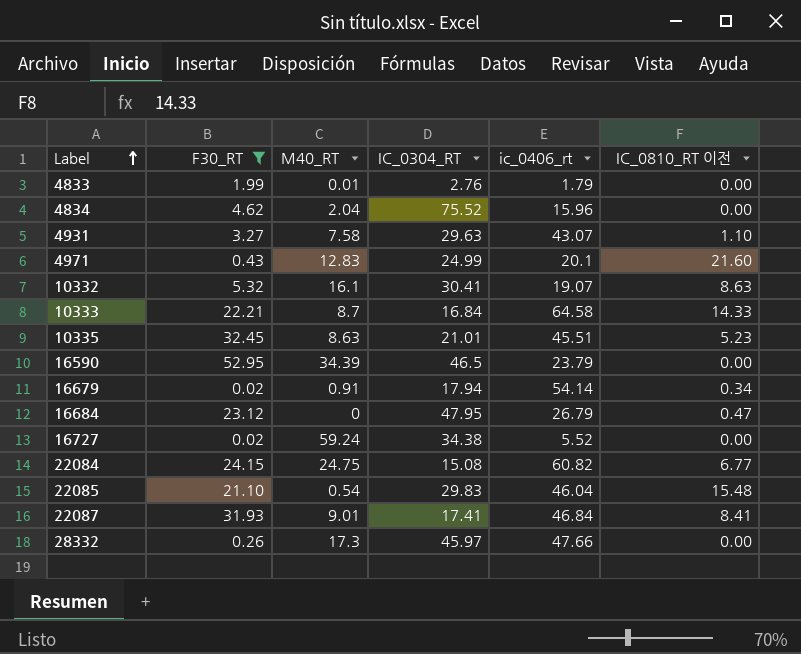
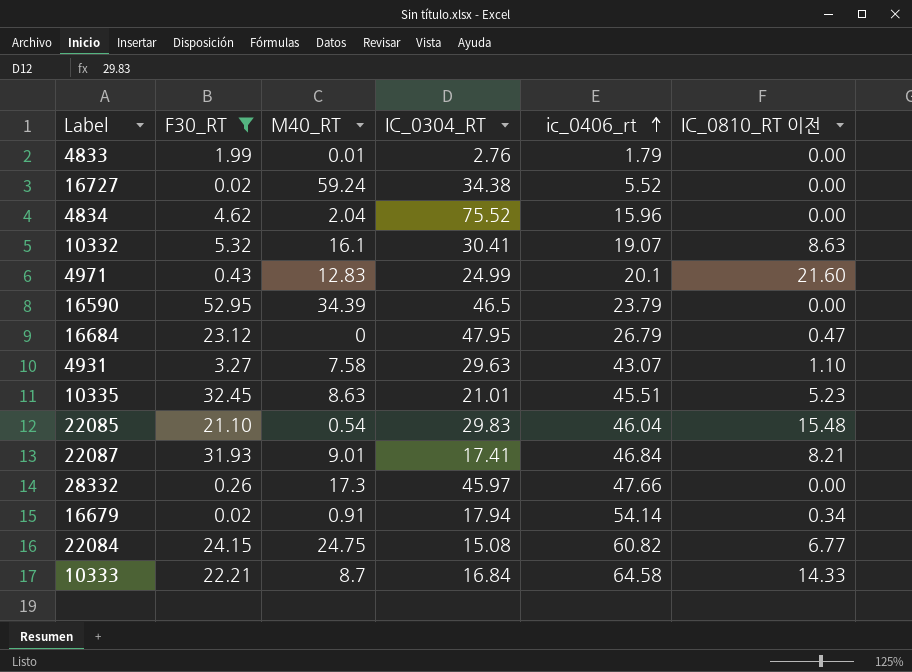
row order: Label ascending -> ic_0406_rt ascending
22087 | IC_0810_RT 이전: 8.41 -> 8.21

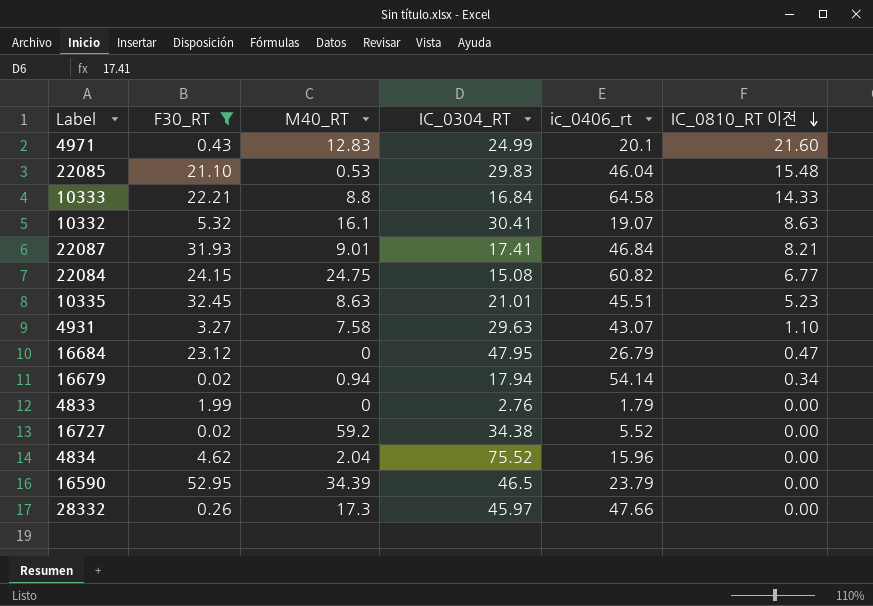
row order: ic_0406_rt ascending -> IC_0810_RT 이전 descending
22085 | M40_RT: 0.54 -> 0.53
10333 | M40_RT: 8.7 -> 8.8
16679 | M40_RT: 0.91 -> 0.94
4833 | M40_RT: 0.01 -> 0
16727 | M40_RT: 59.24 -> 59.2

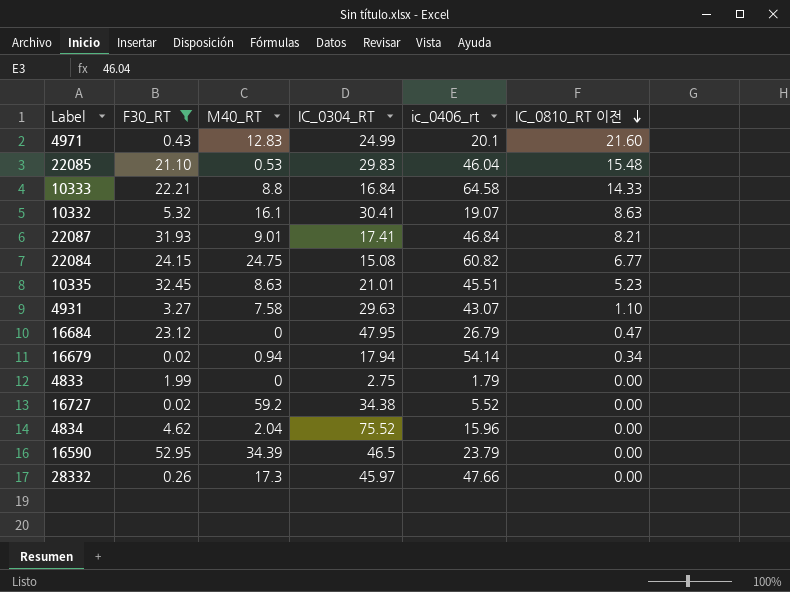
4833 | IC_0304_RT: 2.76 -> 2.75

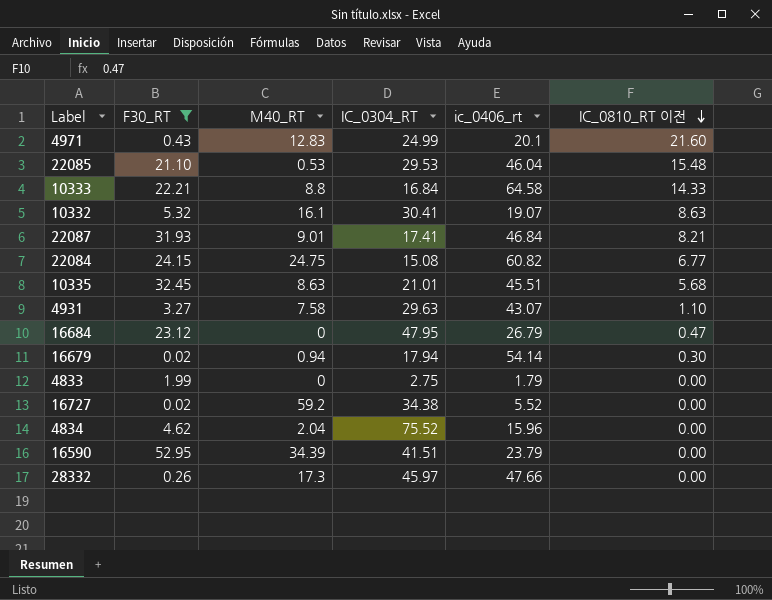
22085 | IC_0304_RT: 29.83 -> 29.53
10335 | IC_0810_RT 이전: 5.23 -> 5.68
16679 | IC_0810_RT 이전: 0.34 -> 0.30
16590 | IC_0304_RT: 46.5 -> 41.51

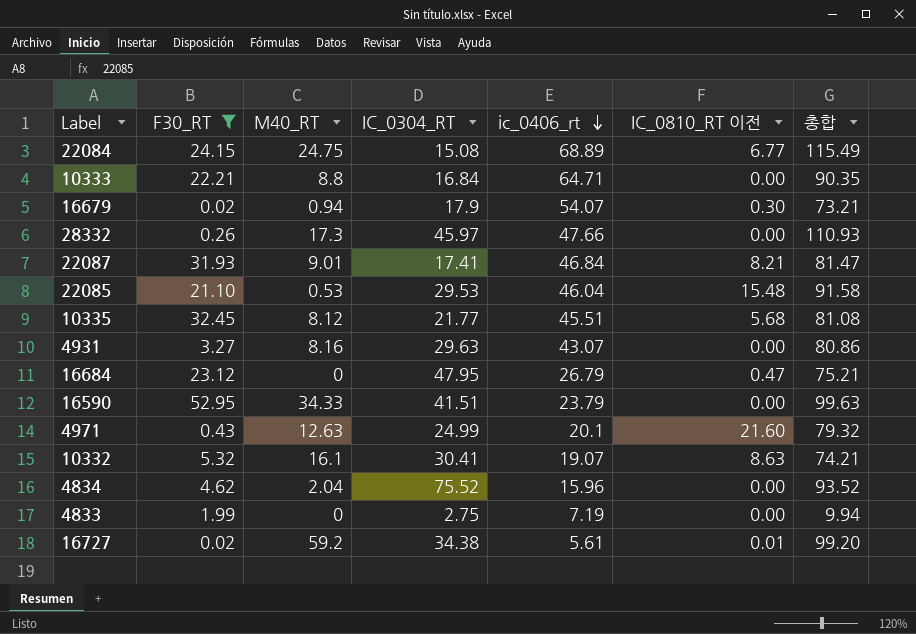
row order: IC_0810_RT 이전 descending -> ic_0406_rt descending
column 총합 | formula: none -> [M40_RT] + [IC_0304_RT] + [ic_0406_rt] + [IC_0810_RT 이전]
22084 | ic_0406_rt: 60.82 -> 68.89
10333 | ic_0406_rt: 64.58 -> 64.71
10333 | IC_0810_RT 이전: 14.33 -> 0.00
16679 | IC_0304_RT: 17.94 -> 17.9
16679 | ic_0406_rt: 54.14 -> 54.07
10335 | M40_RT: 8.63 -> 8.12
10335 | IC_0304_RT: 21.01 -> 21.77
4931 | M40_RT: 7.58 -> 8.16
4931 | IC_0810_RT 이전: 1.10 -> 0.00
16590 | M40_RT: 34.39 -> 34.33
4971 | M40_RT: 12.83 -> 12.63
4833 | ic_0406_rt: 1.79 -> 7.19
16727 | ic_0406_rt: 5.52 -> 5.61
16727 | IC_0810_RT 이전: 0.00 -> 0.01

